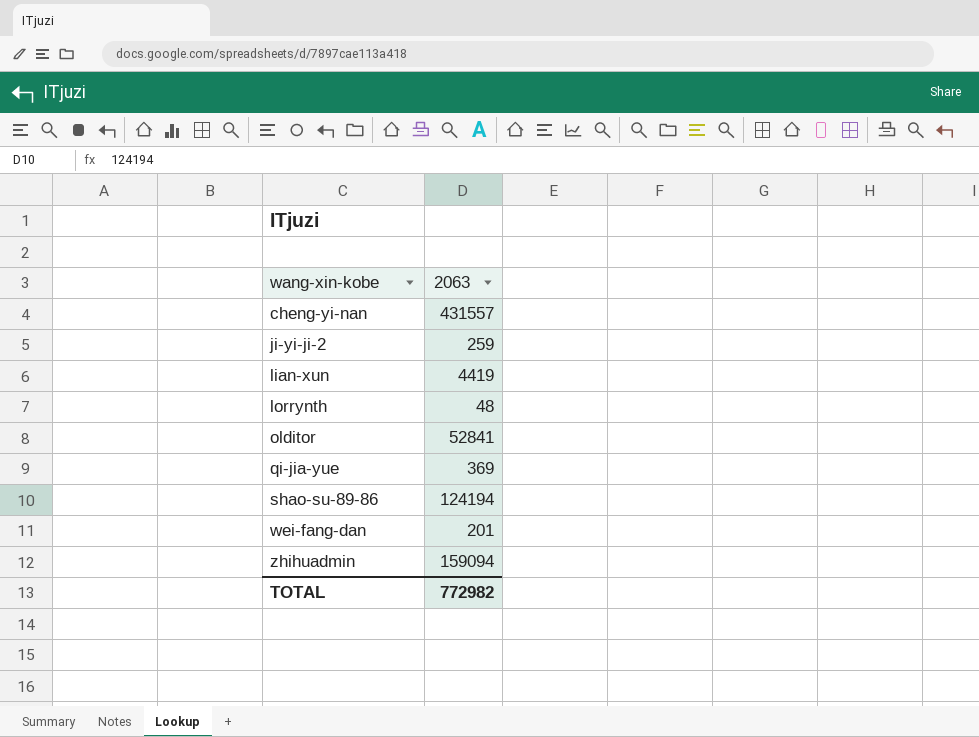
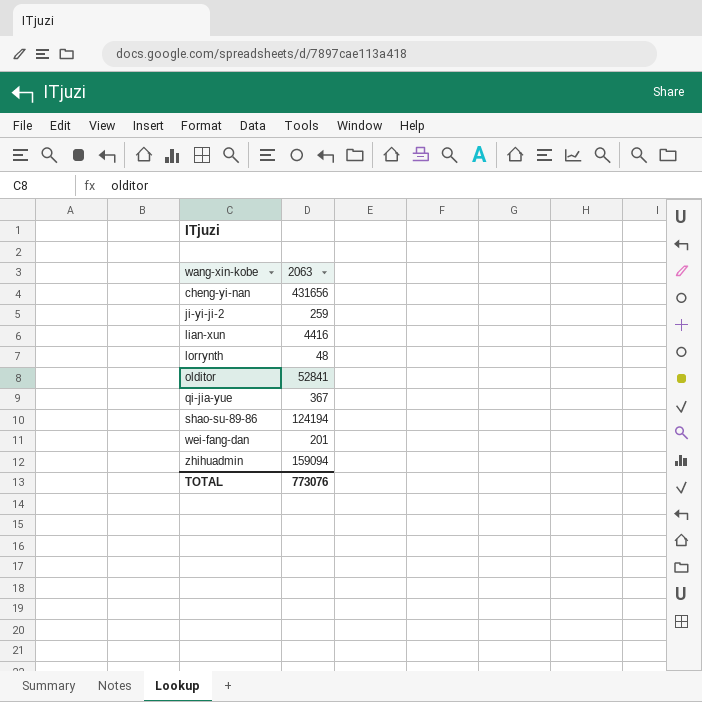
cheng-yi-nan | 2063: 431557 -> 431656
lian-xun | 2063: 4419 -> 4416
qi-jia-yue | 2063: 369 -> 367
TOTAL | 2063: 772982 -> 773076

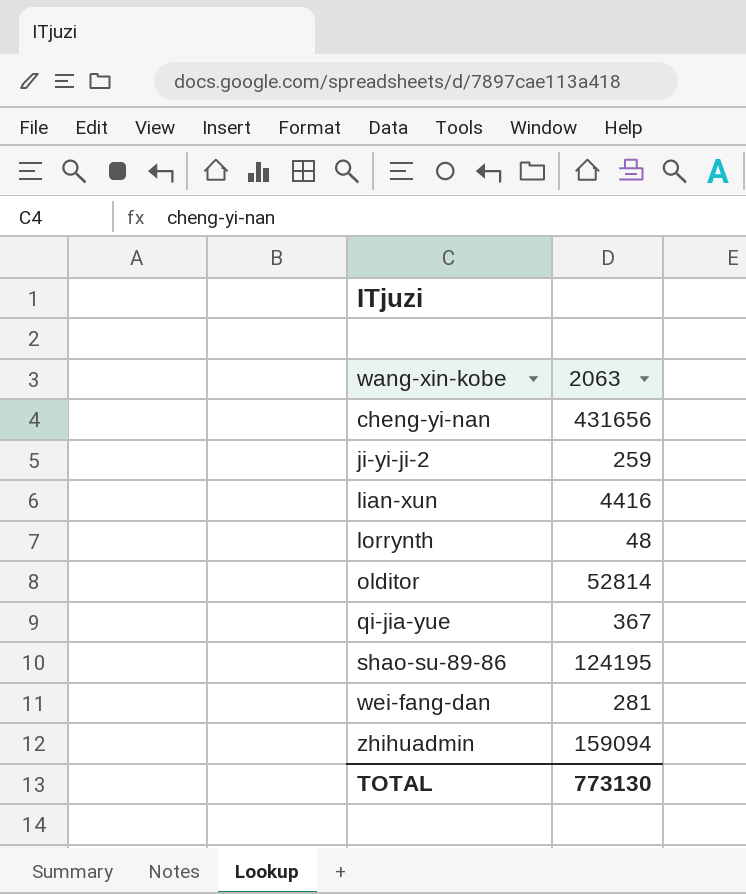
olditor | 2063: 52841 -> 52814
shao-su-89-86 | 2063: 124194 -> 124195
wei-fang-dan | 2063: 201 -> 281
TOTAL | 2063: 773076 -> 773130

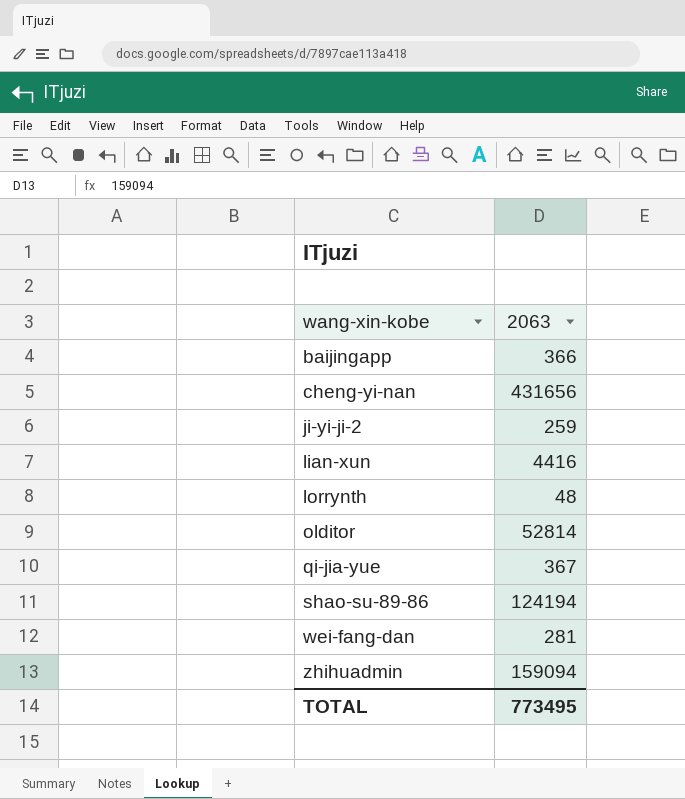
row baijingapp: none -> 366
shao-su-89-86 | 2063: 124195 -> 124194
TOTAL | 2063: 773130 -> 773495

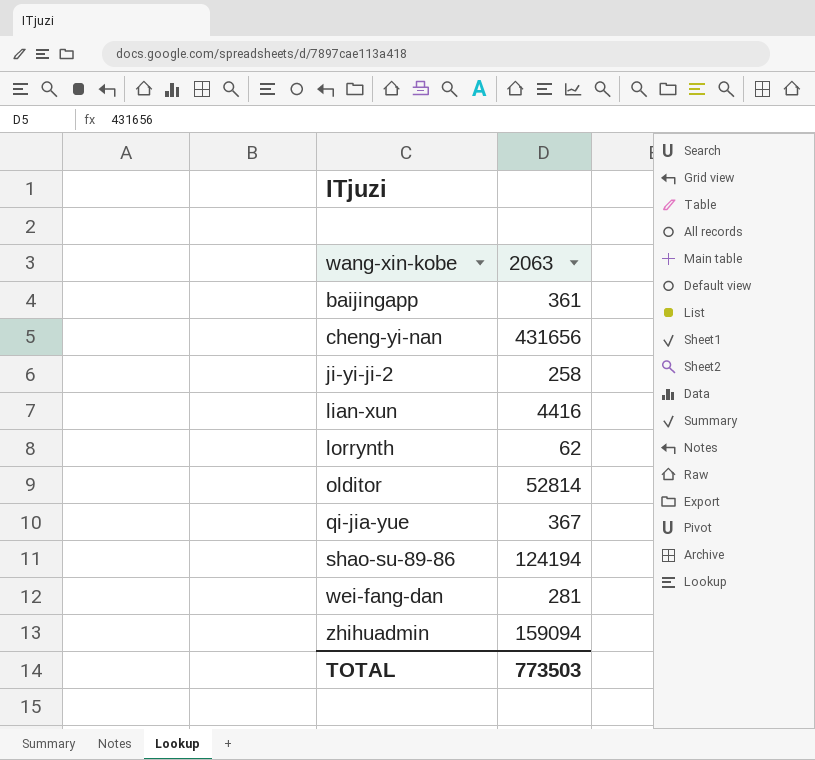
baijingapp | 2063: 366 -> 361
ji-yi-ji-2 | 2063: 259 -> 258
lorrynth | 2063: 48 -> 62
TOTAL | 2063: 773495 -> 773503

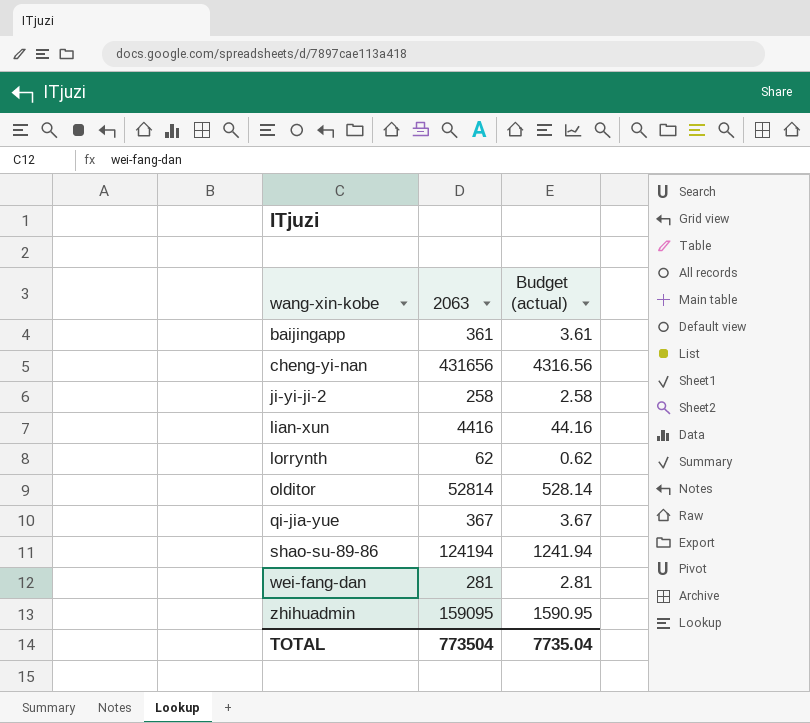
column Budget (actual) | formula: none -> [2063] * 0.01
zhihuadmin | 2063: 159094 -> 159095
TOTAL | 2063: 773503 -> 773504

